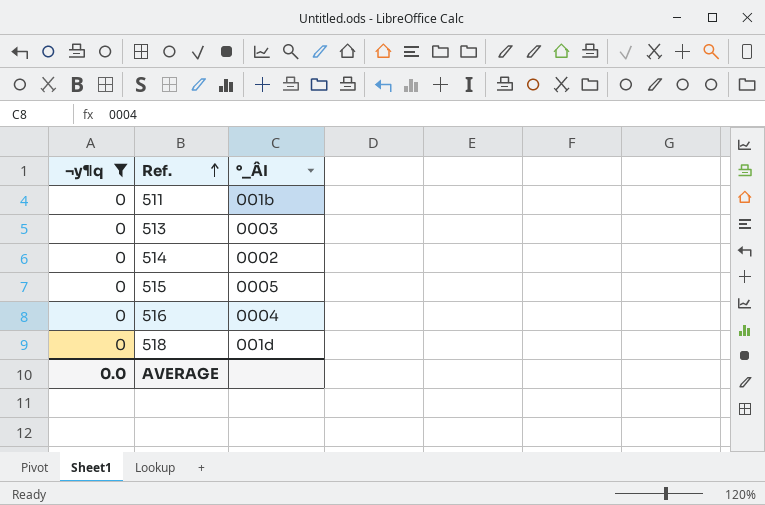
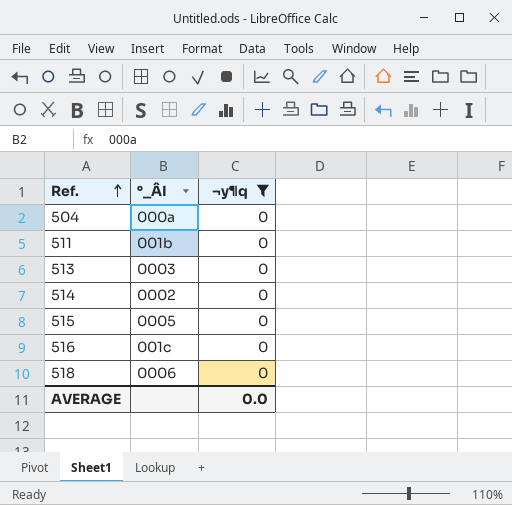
column ¬y¶q | position: 1 -> 3
row 504: none -> 000a | 0
516 | °_ÂI: 0004 -> 001c
518 | °_ÂI: 001d -> 0006

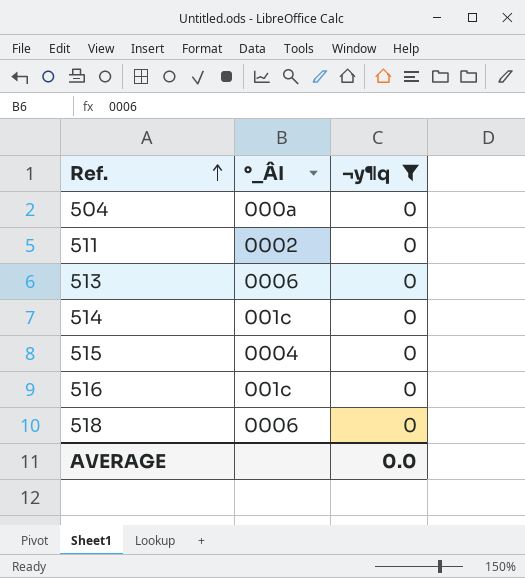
511 | °_ÂI: 001b -> 0002
513 | °_ÂI: 0003 -> 0006
514 | °_ÂI: 0002 -> 001c
515 | °_ÂI: 0005 -> 0004

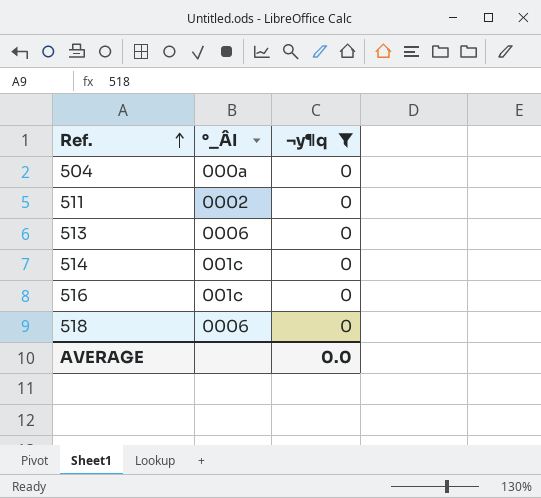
row 515: 0004 | 0 -> none

